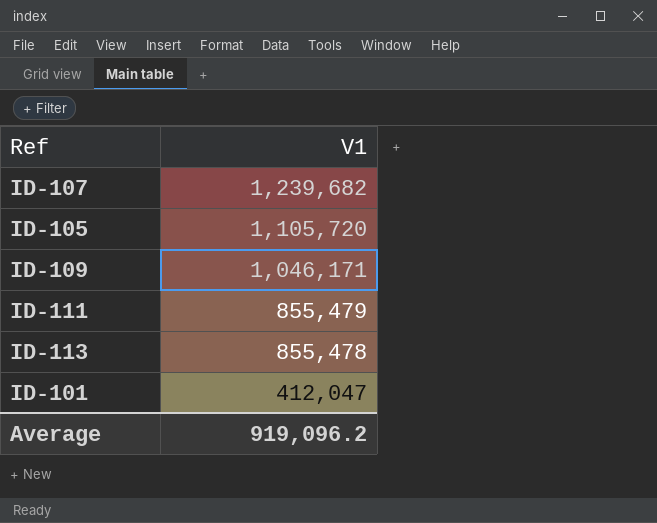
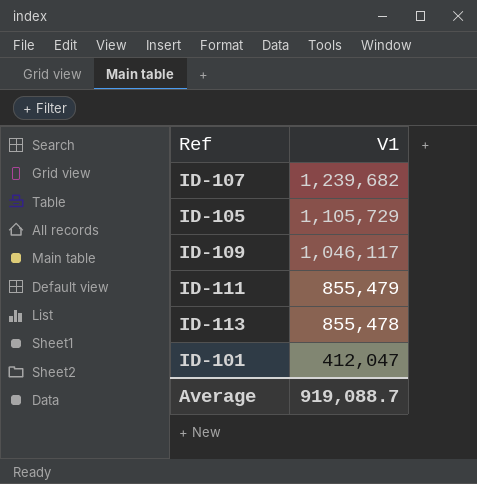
ID-105 | V1: 1,105,720 -> 1,105,729
ID-109 | V1: 1,046,171 -> 1,046,117
Average | V1: 919,096.2 -> 919,088.7

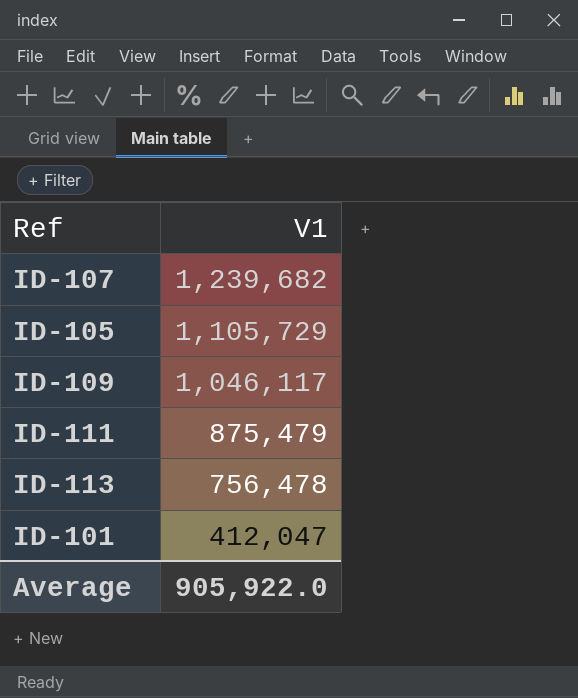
ID-111 | V1: 855,479 -> 875,479
ID-113 | V1: 855,478 -> 756,478
Average | V1: 919,088.7 -> 905,922.0

